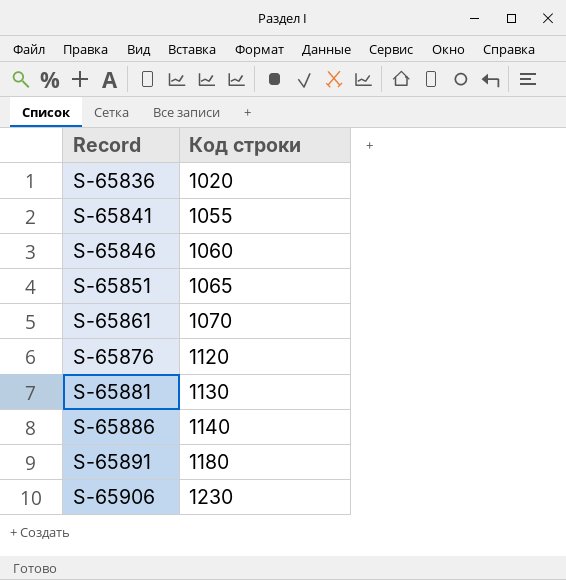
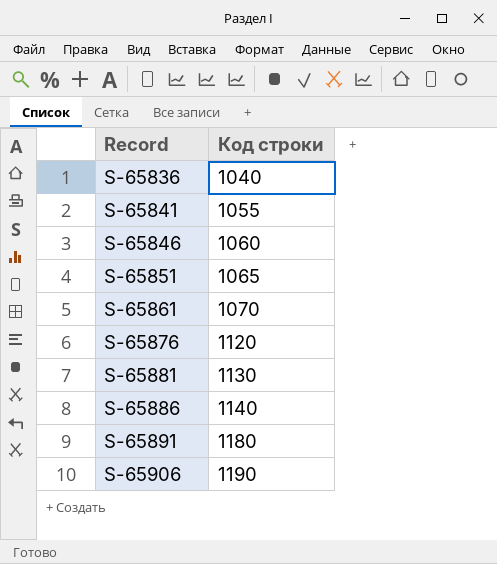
S-65836 | Код строки: 1020 -> 1040
S-65906 | Код строки: 1230 -> 1190

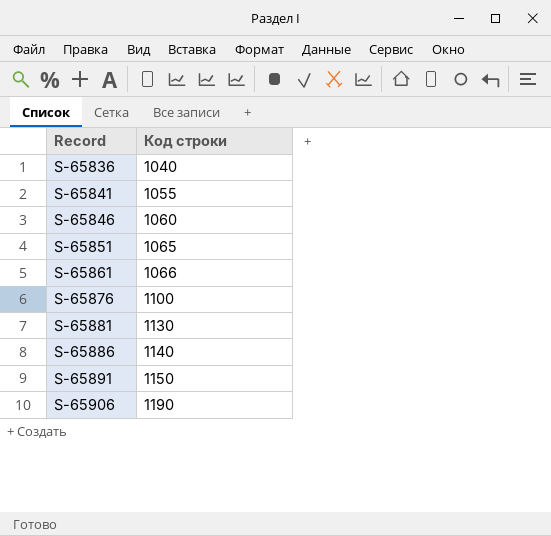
S-65861 | Код строки: 1070 -> 1066
S-65876 | Код строки: 1120 -> 1100
S-65891 | Код строки: 1180 -> 1150

